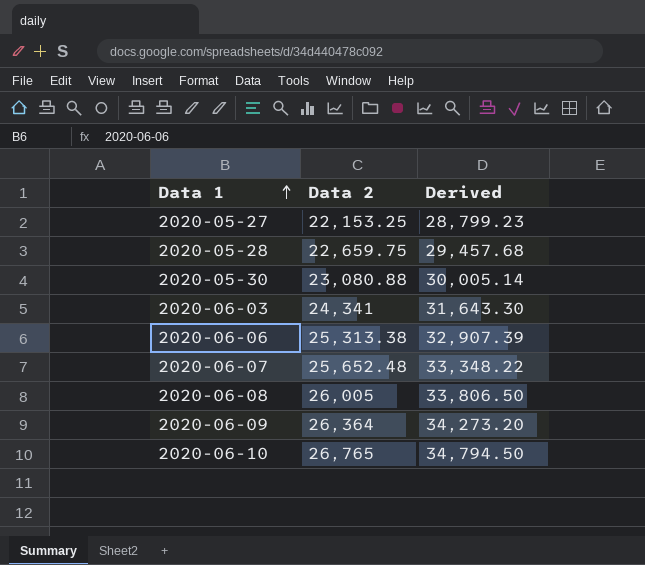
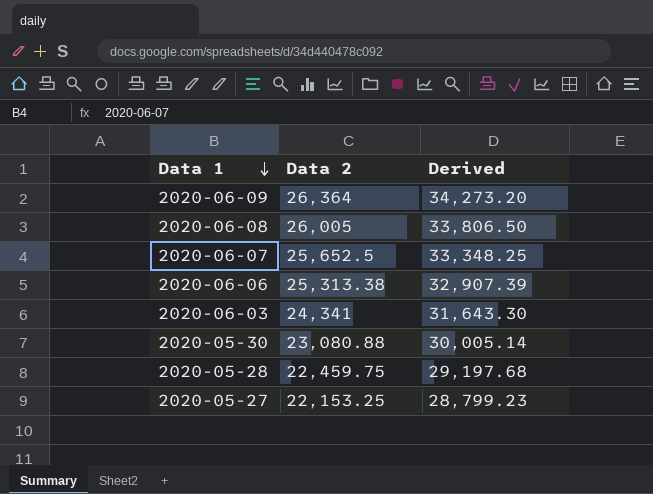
row order: Data 1 ascending -> Data 1 descending
row 2020-06-10: 26,765 | 34,794.50 -> none
2020-06-07 | Data 2: 25,652.48 -> 25,652.5
2020-06-07 | Derived: 33,348.22 -> 33,348.25
2020-05-28 | Data 2: 22,659.75 -> 22,459.75
2020-05-28 | Derived: 29,457.68 -> 29,197.68

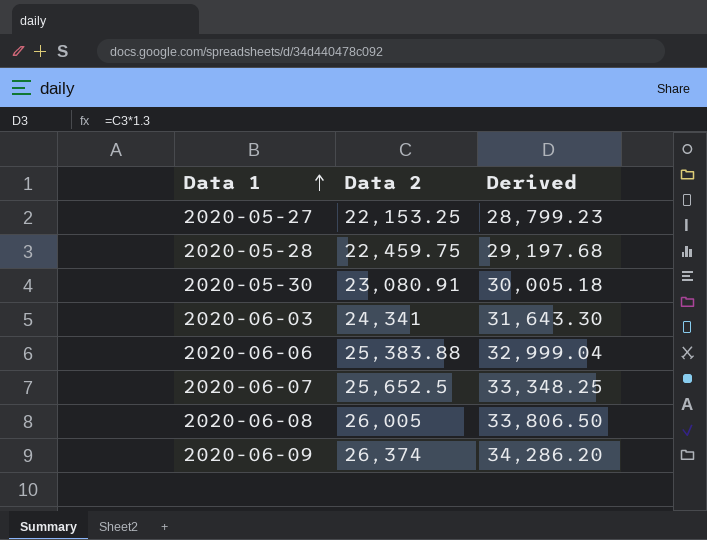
row order: Data 1 descending -> Data 1 ascending
2020-05-30 | Data 2: 23,080.88 -> 23,080.91
2020-05-30 | Derived: 30,005.14 -> 30,005.18
2020-06-06 | Data 2: 25,313.38 -> 25,383.88
2020-06-06 | Derived: 32,907.39 -> 32,999.04
2020-06-09 | Data 2: 26,364 -> 26,374
2020-06-09 | Derived: 34,273.20 -> 34,286.20

